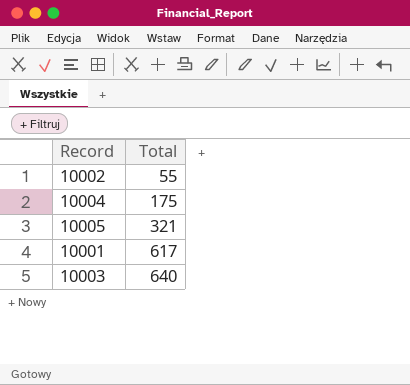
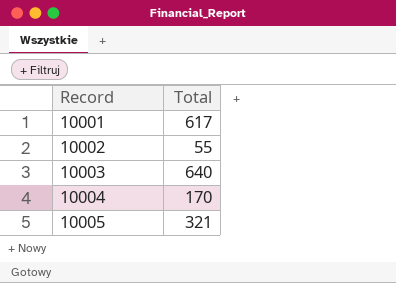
row order: Total ascending -> Record ascending
10004 | Total: 175 -> 170

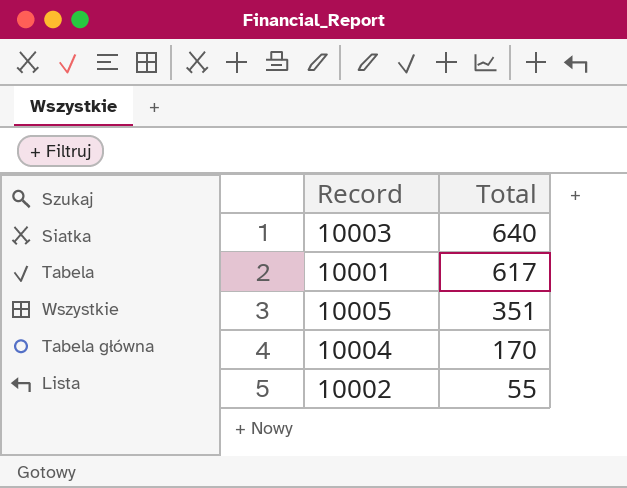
row order: Record ascending -> Total descending
10005 | Total: 321 -> 351

